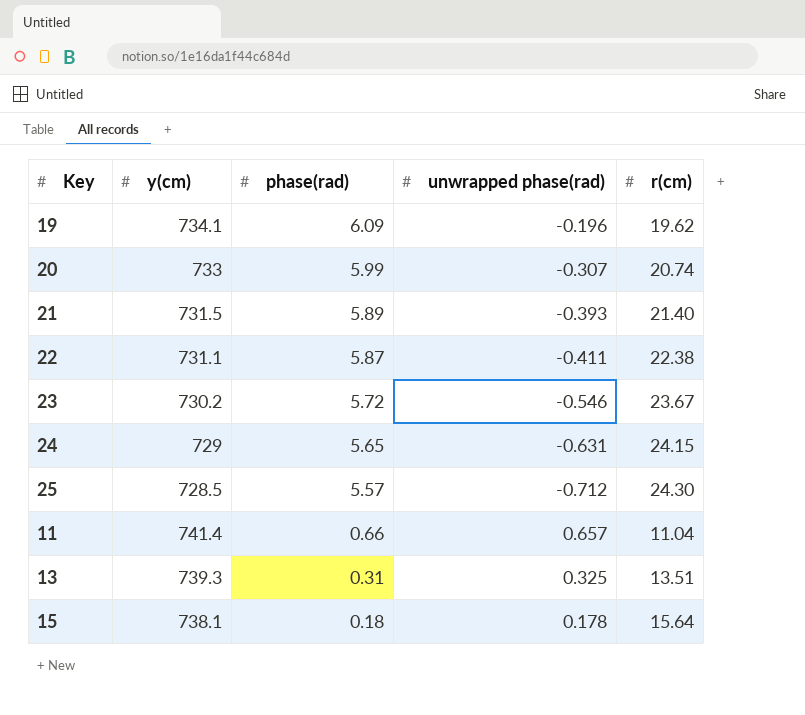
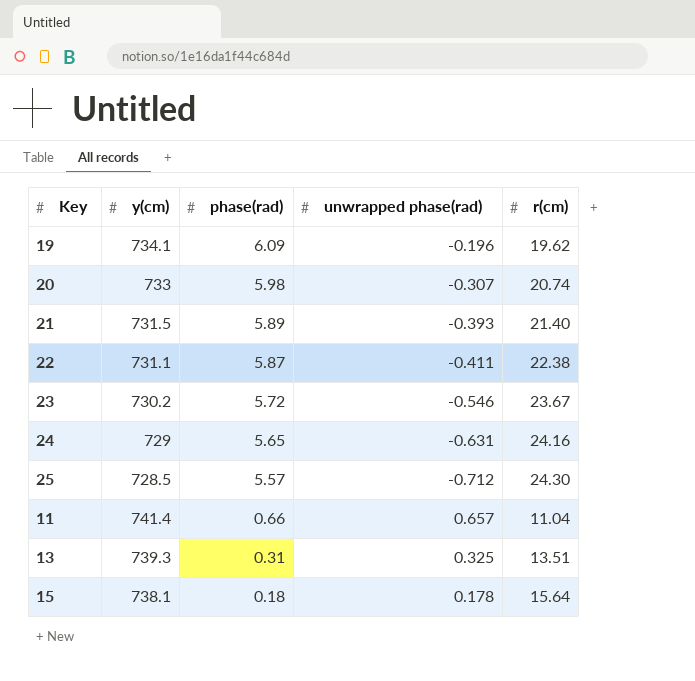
20 | phase(rad): 5.99 -> 5.98
24 | r(cm): 24.15 -> 24.16

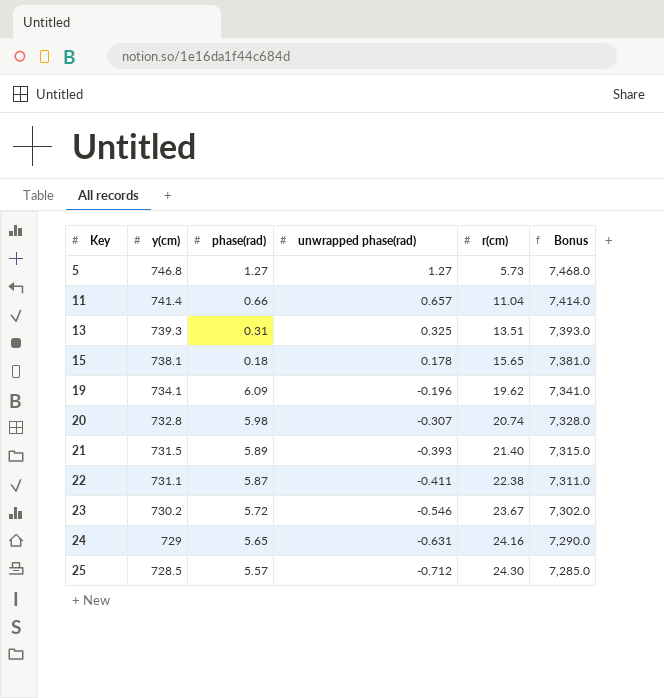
row order: phase(rad) descending -> Key ascending
column Bonus | formula: none -> [y(cm)] * 10
row 5: none -> 746.8 | 1.27 | 1.27 | 5.73 | 7,468.0
15 | r(cm): 15.64 -> 15.65
20 | y(cm): 733 -> 732.8

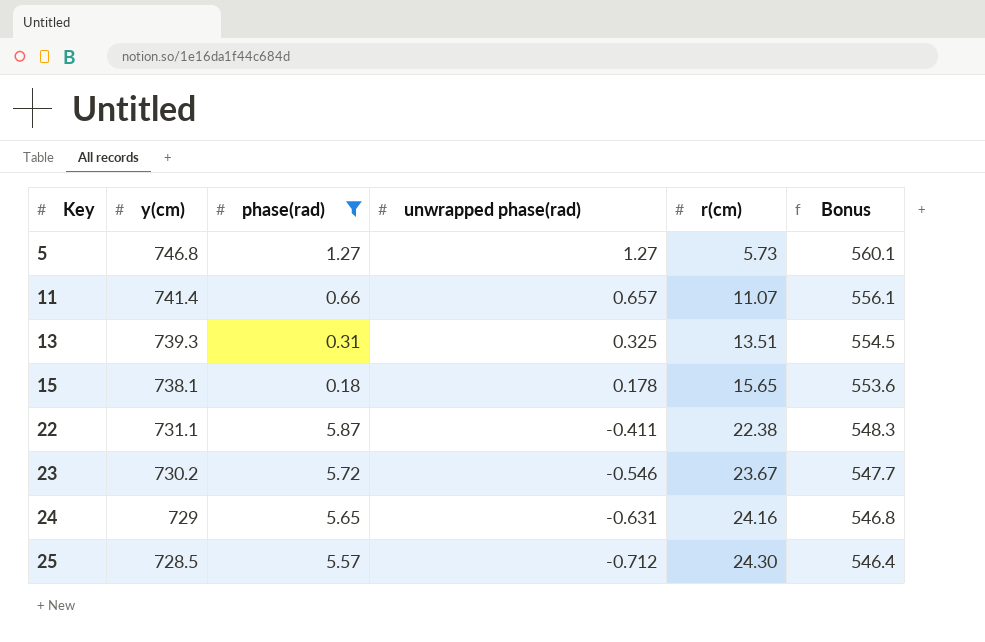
filter: none -> phase(rad) <= 5.87
column Bonus | formula: [y(cm)] * 10 -> [y(cm)] * 0.75
11 | r(cm): 11.04 -> 11.07

